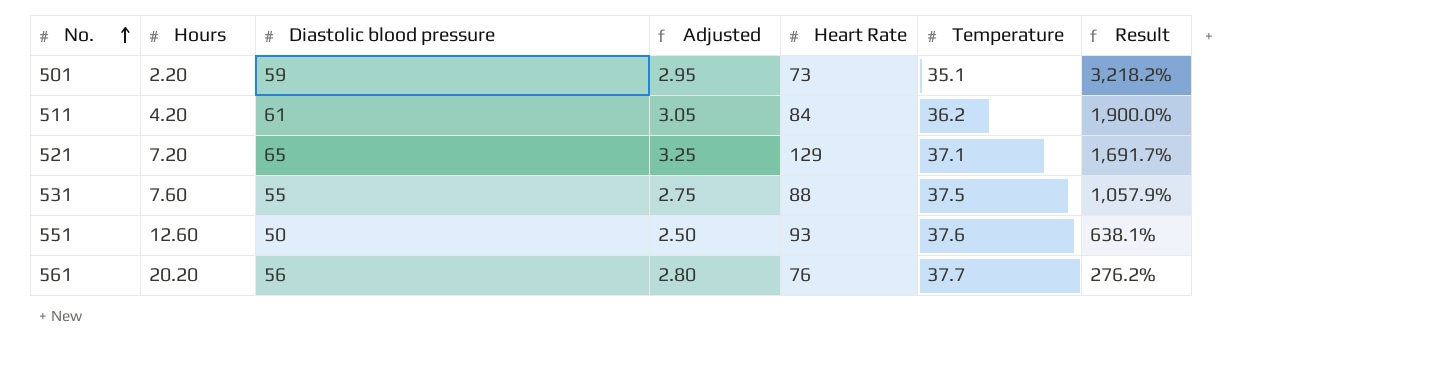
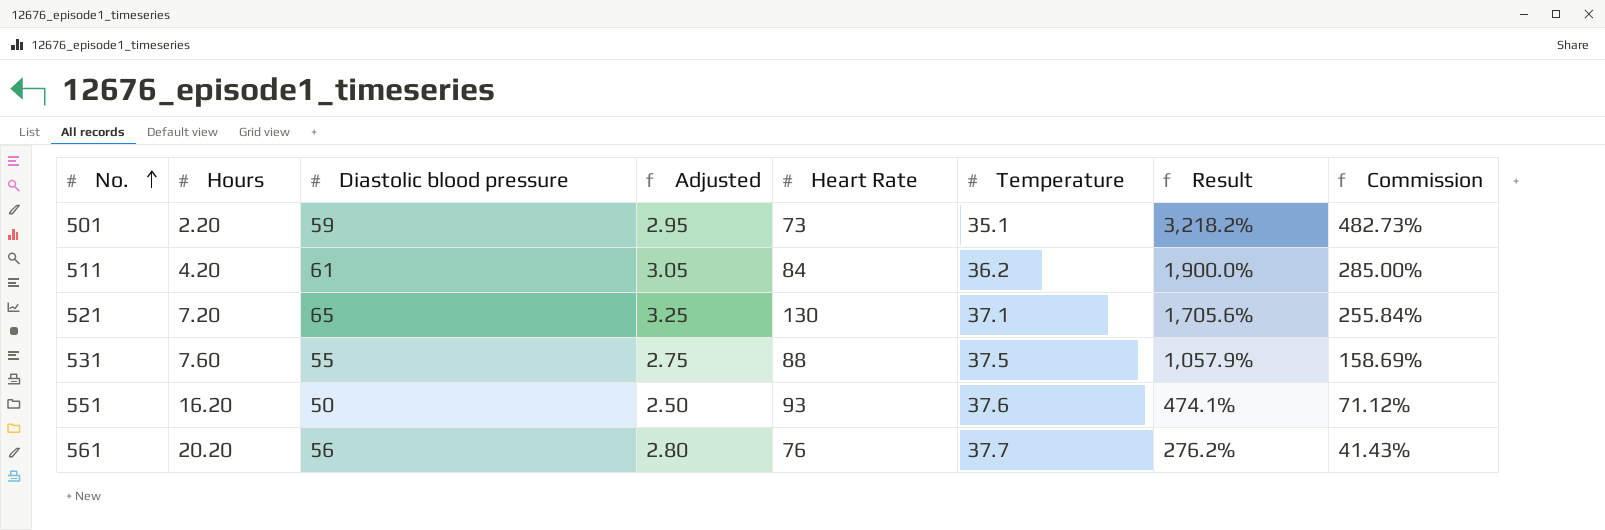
column Commission | formula: none -> [Result] * 0.15
521 | Heart Rate: 129 -> 130
521 | Result: 1,691.7% -> 1,705.6%
551 | Hours: 12.60 -> 16.20
551 | Result: 638.1% -> 474.1%

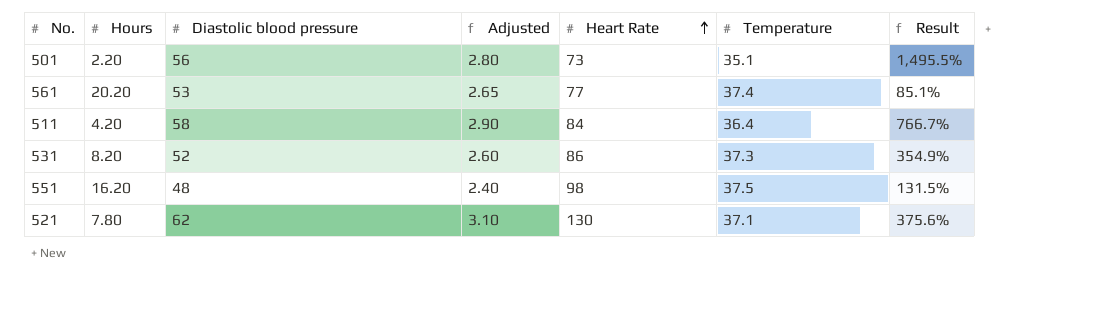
row order: No. ascending -> Heart Rate ascending
column Commission | formula: [Result] * 0.15 -> none
column Result | formula: ([Heart Rate] - [Hours]) / [Hours] -> ([Temperature] - [Hours]) / [Hours]
501 | Diastolic blood pressure: 59 -> 56
501 | Adjusted: 2.95 -> 2.80
561 | Diastolic blood pressure: 56 -> 53
561 | Adjusted: 2.80 -> 2.65
561 | Heart Rate: 76 -> 77
561 | Temperature: 37.7 -> 37.4
511 | Diastolic blood pressure: 61 -> 58
511 | Adjusted: 3.05 -> 2.90
511 | Temperature: 36.2 -> 36.4
531 | Hours: 7.60 -> 8.20
531 | Diastolic blood pressure: 55 -> 52
531 | Adjusted: 2.75 -> 2.60
531 | Heart Rate: 88 -> 86
531 | Temperature: 37.5 -> 37.3
551 | Diastolic blood pressure: 50 -> 48
551 | Adjusted: 2.50 -> 2.40
551 | Heart Rate: 93 -> 98
551 | Temperature: 37.6 -> 37.5
521 | Hours: 7.20 -> 7.80
521 | Diastolic blood pressure: 65 -> 62
521 | Adjusted: 3.25 -> 3.10

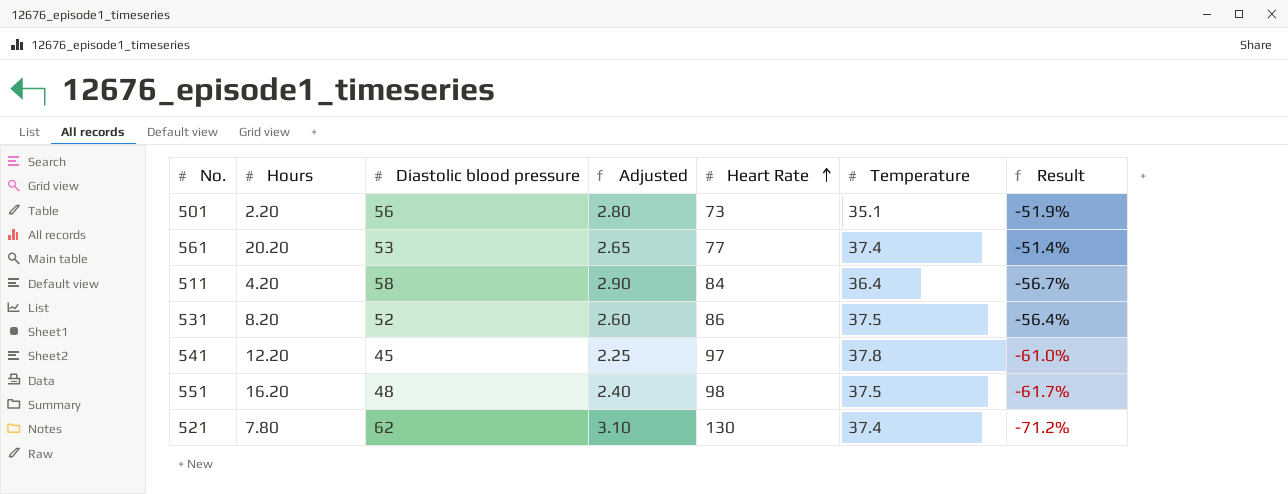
column Result | formula: ([Temperature] - [Hours]) / [Hours] -> ([Temperature] - [Heart Rate]) / [Heart Rate]
531 | Temperature: 37.3 -> 37.5
row 541: none -> 12.20 | 45 | 2.25 | 97 | 37.8 | -61.0%
521 | Temperature: 37.1 -> 37.4

